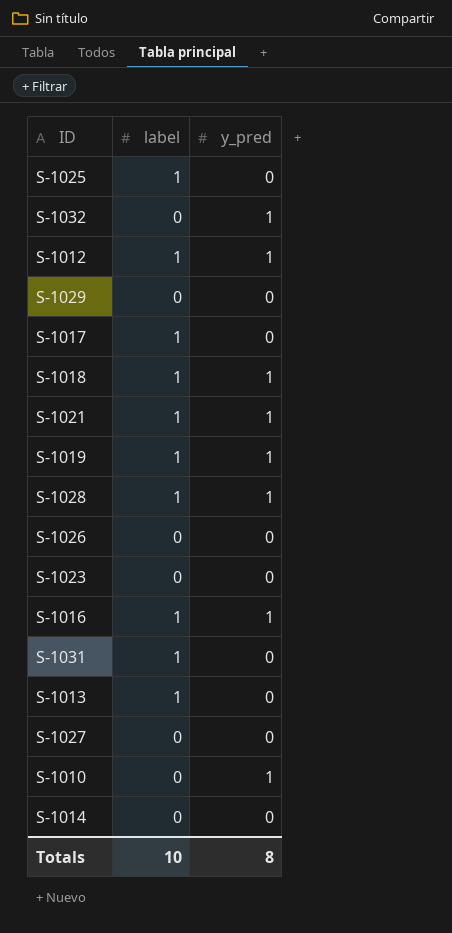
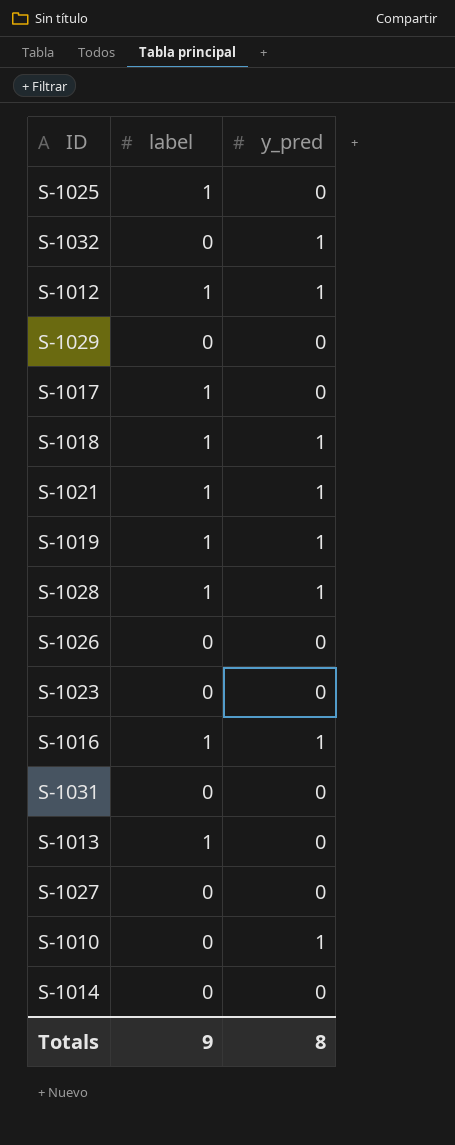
S-1031 | label: 1 -> 0
Totals | label: 10 -> 9

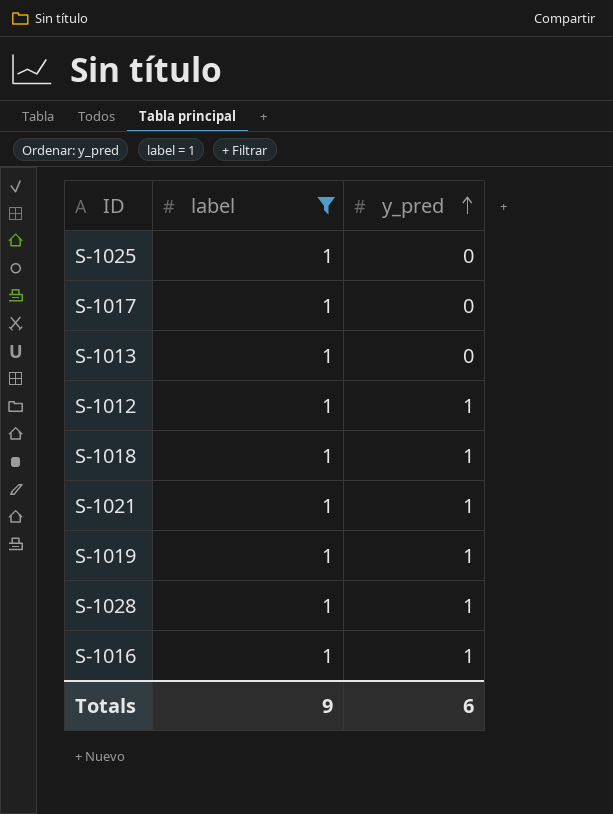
filter: none -> label = 1
row order: none -> y_pred ascending
Totals | y_pred: 8 -> 6

